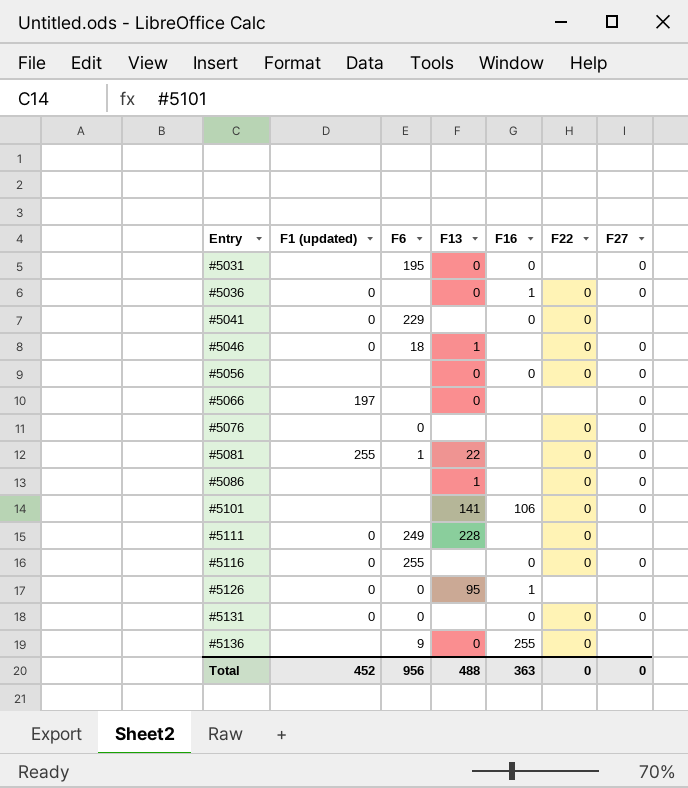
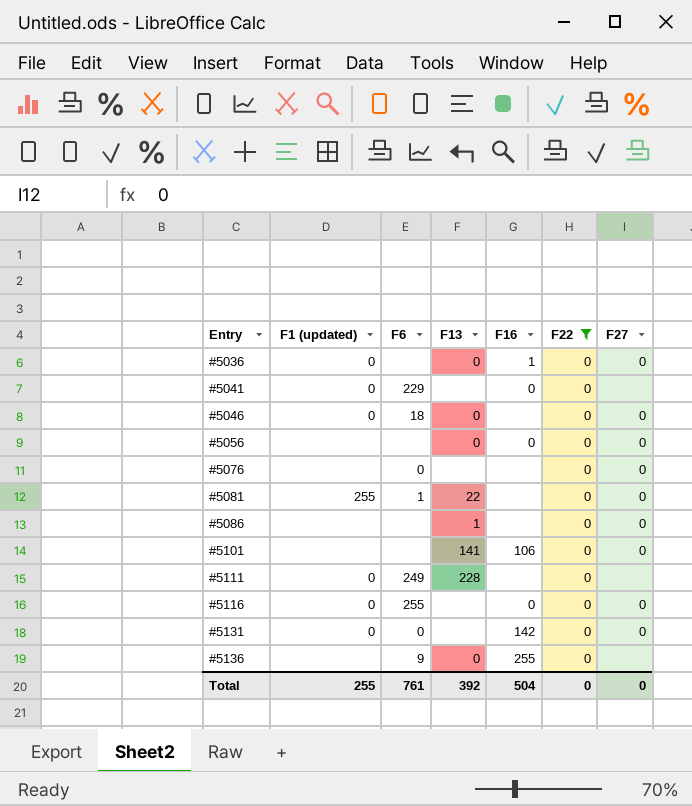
filter: none -> F22 = 0
#5046 | F13: 1 -> 0
#5131 | F16: 0 -> 142
Total | F1 (updated): 452 -> 255
Total | F6: 956 -> 761
Total | F13: 488 -> 392
Total | F16: 363 -> 504

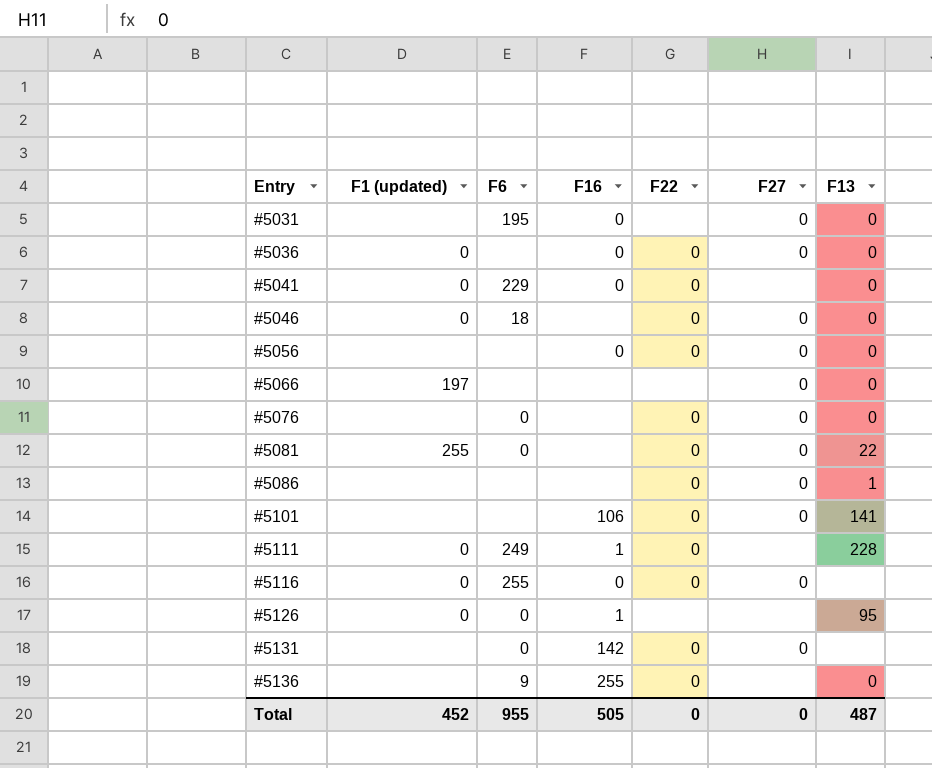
filter: F22 = 0 -> none
column F13 | position: 4 -> 7
#5036 | F16: 1 -> 0
#5041 | F13: none -> 0
#5076 | F13: none -> 0
#5081 | F6: 1 -> 0
#5111 | F16: none -> 1
#5131 | F1 (updated): 0 -> none
Total | F1 (updated): 255 -> 452
Total | F6: 761 -> 955
Total | F16: 504 -> 505
Total | F13: 392 -> 487

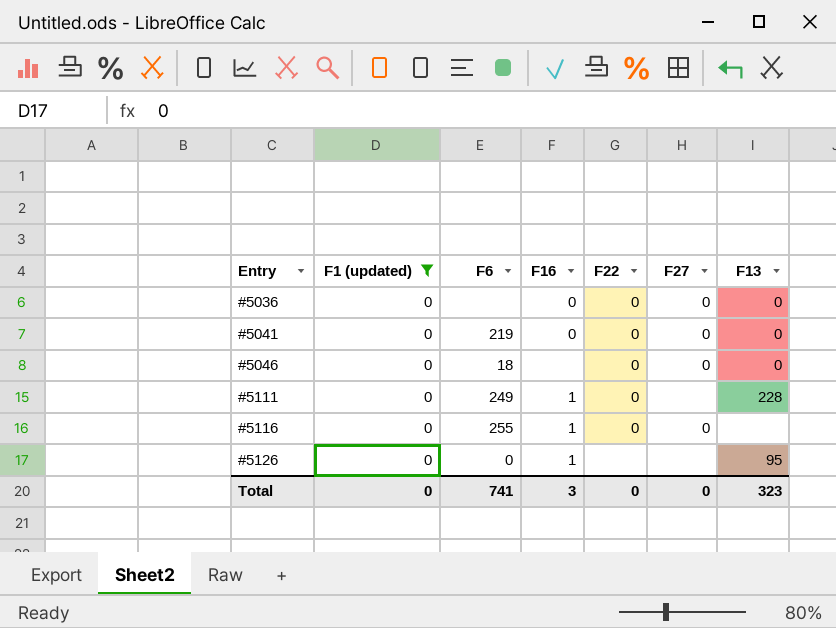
filter: none -> F1 (updated) = 0
#5041 | F6: 229 -> 219
#5041 | F27: none -> 0
#5116 | F16: 0 -> 1
Total | F1 (updated): 452 -> 0
Total | F6: 955 -> 741
Total | F16: 505 -> 3
Total | F13: 487 -> 323

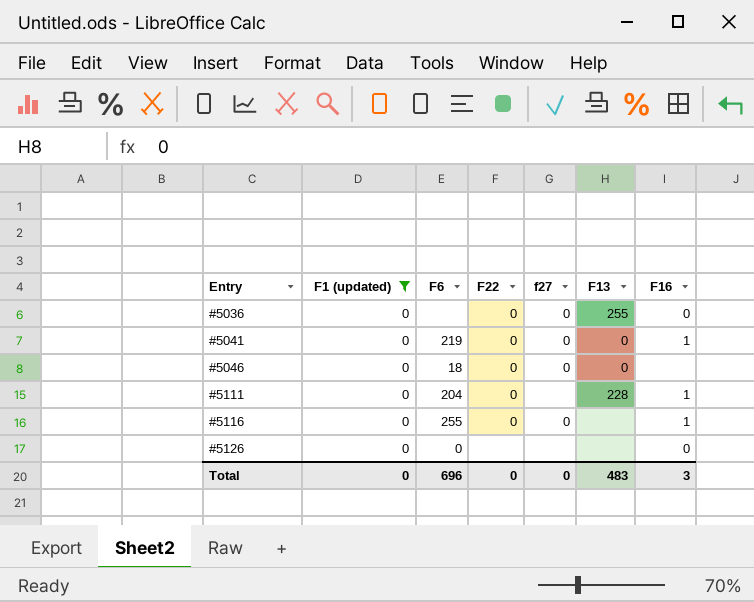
column name: F27 -> f27
column F16 | position: 4 -> 7
#5036 | F13: 0 -> 255
#5041 | F16: 0 -> 1
#5111 | F6: 249 -> 204
#5126 | F13: 95 -> none
#5126 | F16: 1 -> 0
Total | F6: 741 -> 696
Total | F13: 323 -> 483

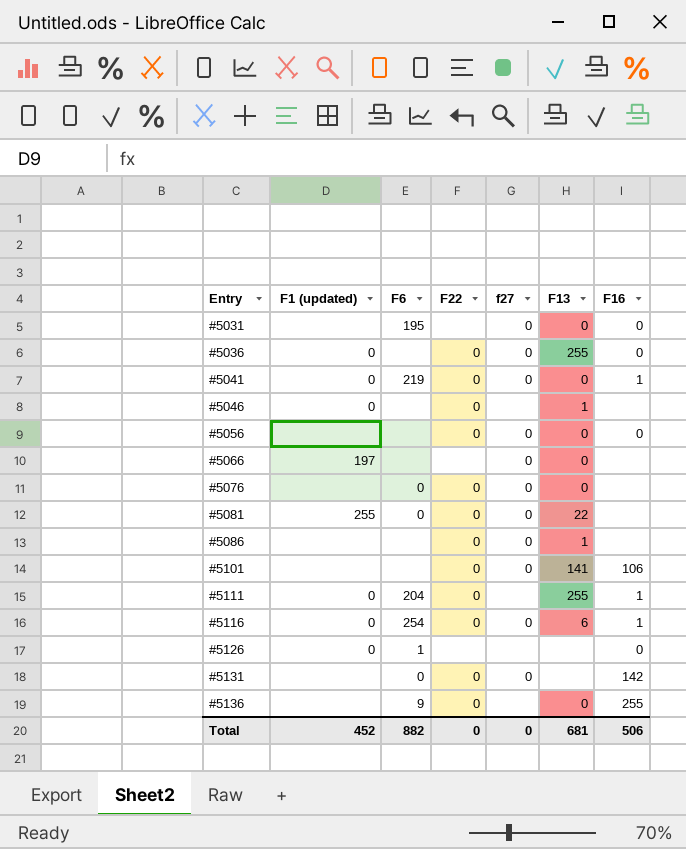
filter: F1 (updated) = 0 -> none
#5046 | F6: 18 -> none
#5046 | f27: 0 -> none
#5046 | F13: 0 -> 1
#5111 | F13: 228 -> 255
#5116 | F6: 255 -> 254
#5116 | F13: none -> 6
#5126 | F6: 0 -> 1
Total | F1 (updated): 0 -> 452
Total | F6: 696 -> 882
Total | F13: 483 -> 681
Total | F16: 3 -> 506

